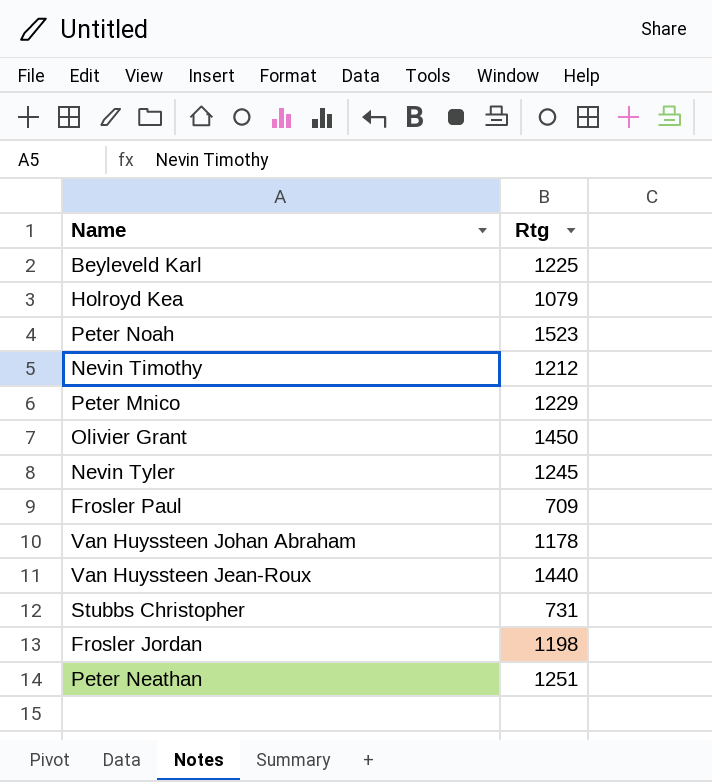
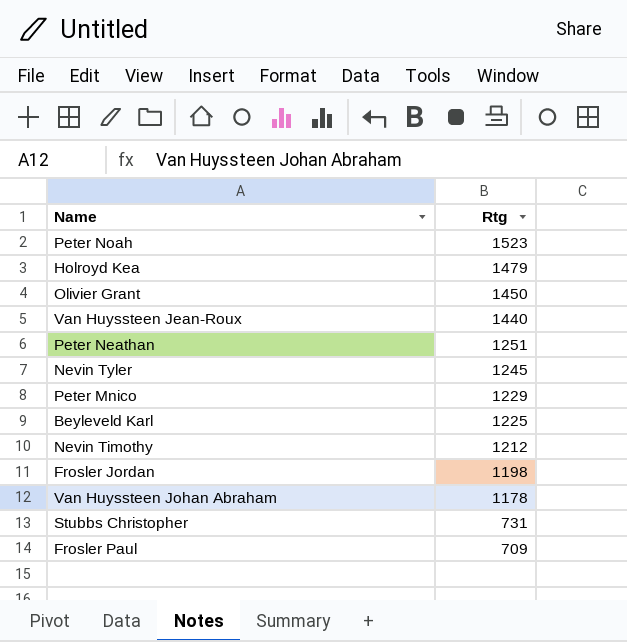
row order: none -> Rtg descending
Holroyd Kea | Rtg: 1079 -> 1479

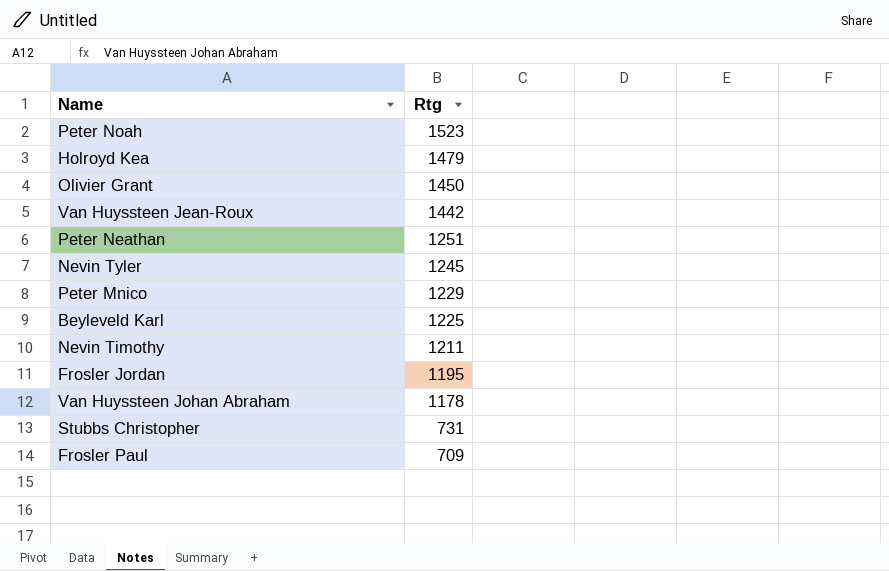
Van Huyssteen Jean-Roux | Rtg: 1440 -> 1442
Nevin Timothy | Rtg: 1212 -> 1211
Frosler Jordan | Rtg: 1198 -> 1195

